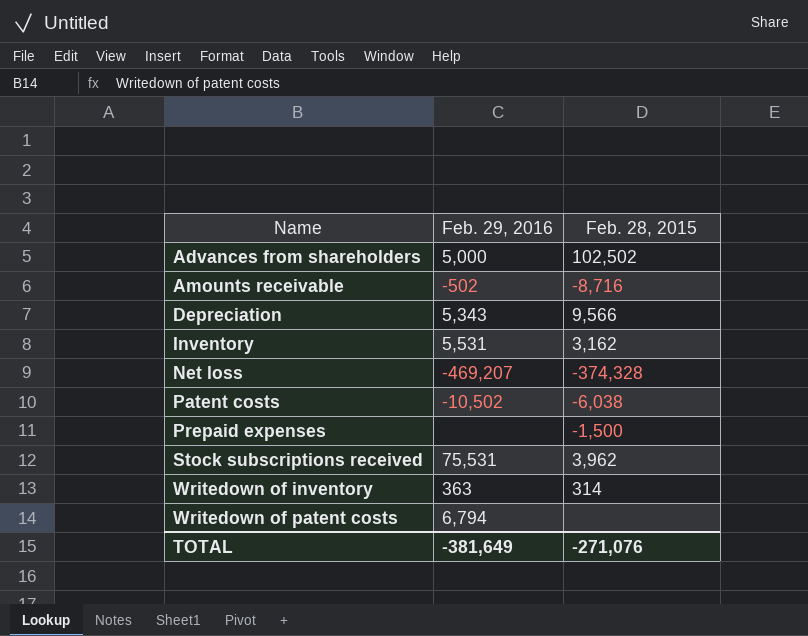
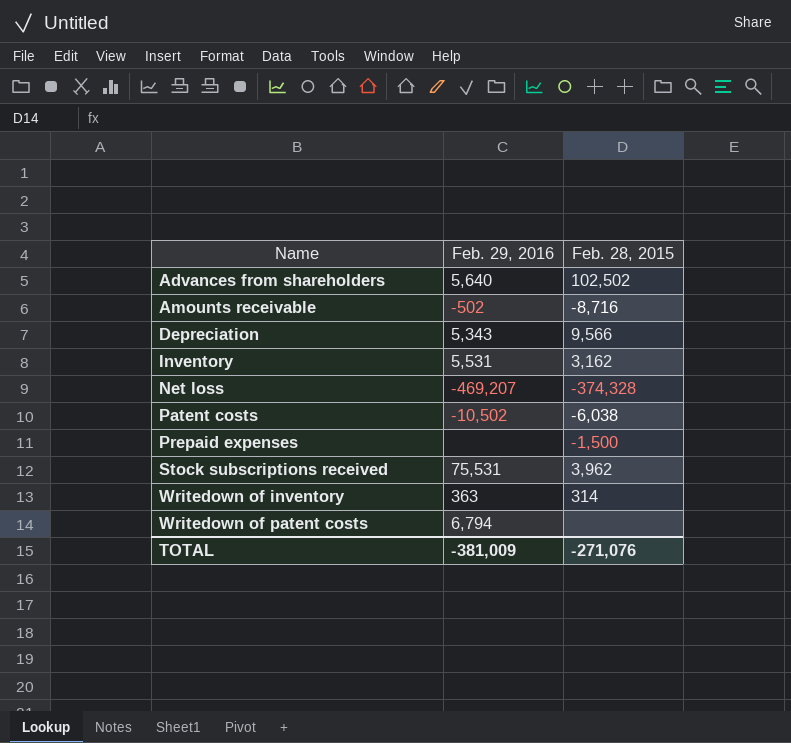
Advances from shareholders | Feb. 29, 2016: 5,000 -> 5,640
TOTAL | Feb. 29, 2016: -381,649 -> -381,009

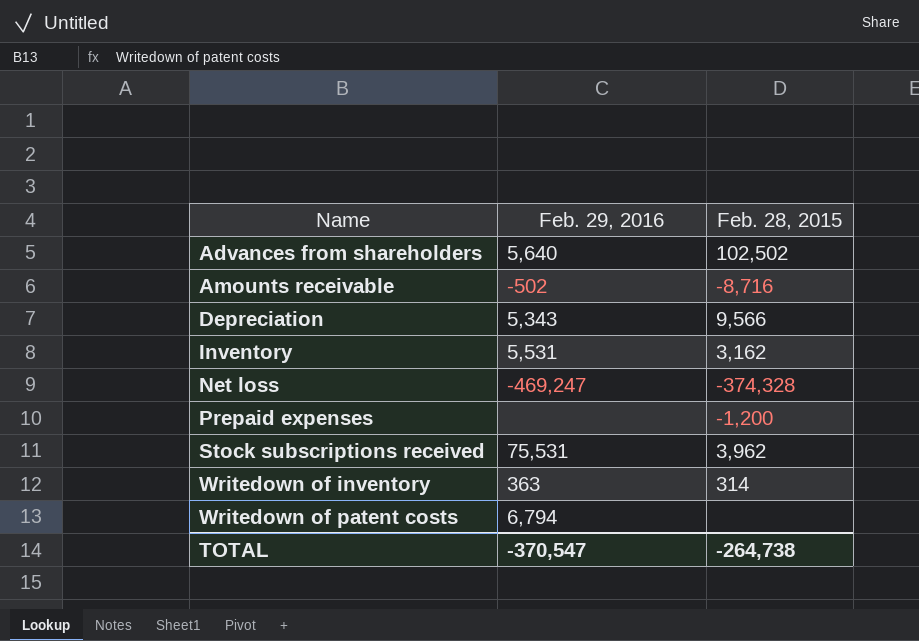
row Patent costs: -10,502 | -6,038 -> none
Net loss | Feb. 29, 2016: -469,207 -> -469,247
Prepaid expenses | Feb. 28, 2015: -1,500 -> -1,200
TOTAL | Feb. 29, 2016: -381,009 -> -370,547
TOTAL | Feb. 28, 2015: -271,076 -> -264,738

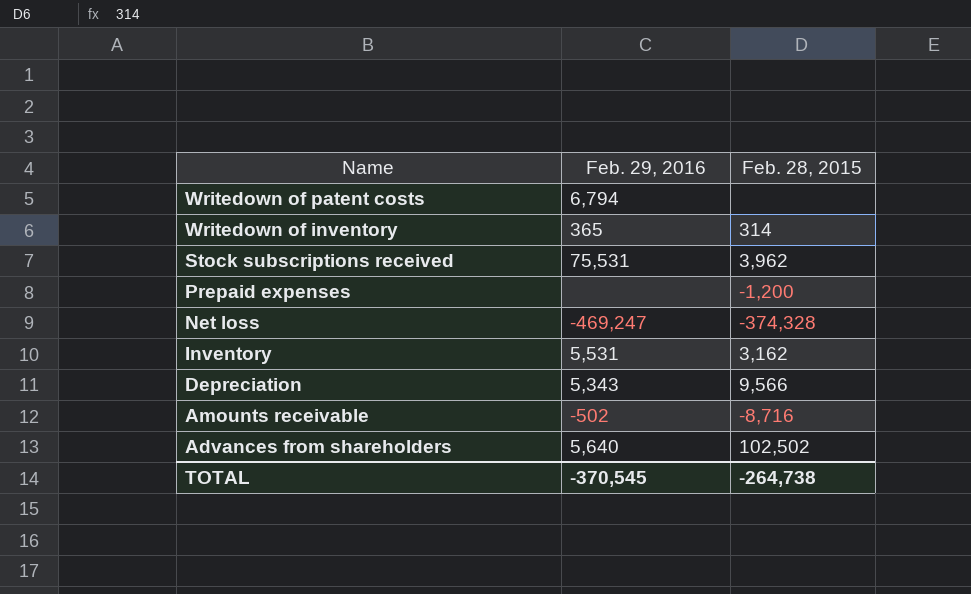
row order: Name ascending -> Name descending
Writedown of inventory | Feb. 29, 2016: 363 -> 365
TOTAL | Feb. 29, 2016: -370,547 -> -370,545

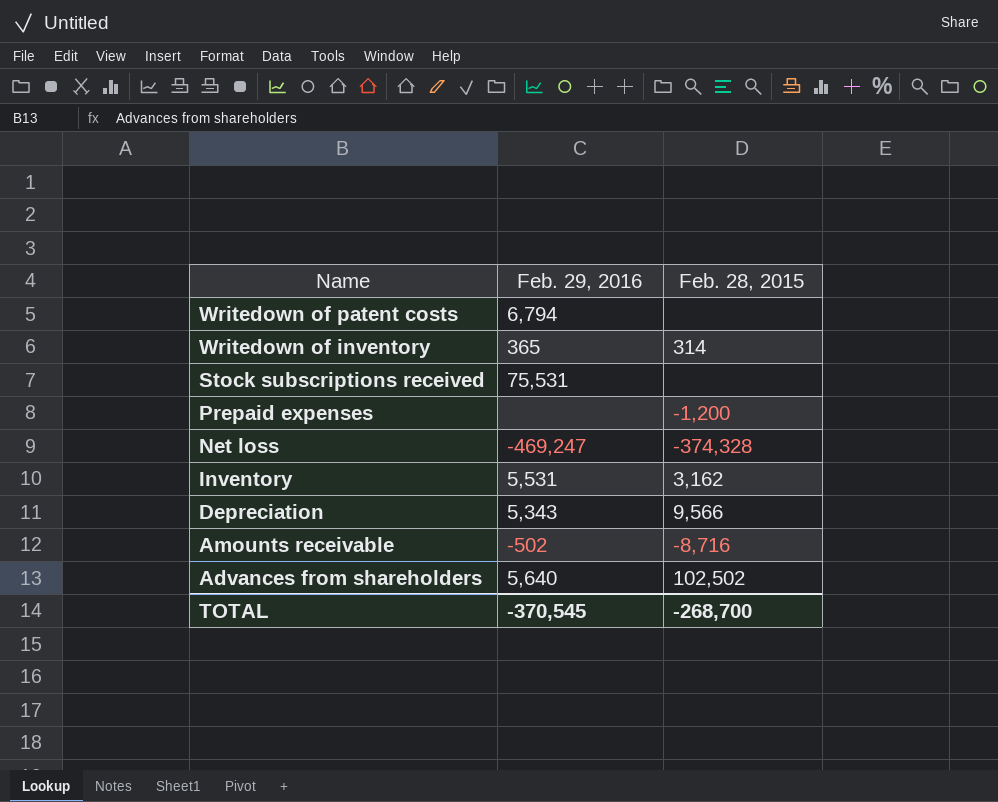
Stock subscriptions received | Feb. 28, 2015: 3,962 -> none
TOTAL | Feb. 28, 2015: -264,738 -> -268,700

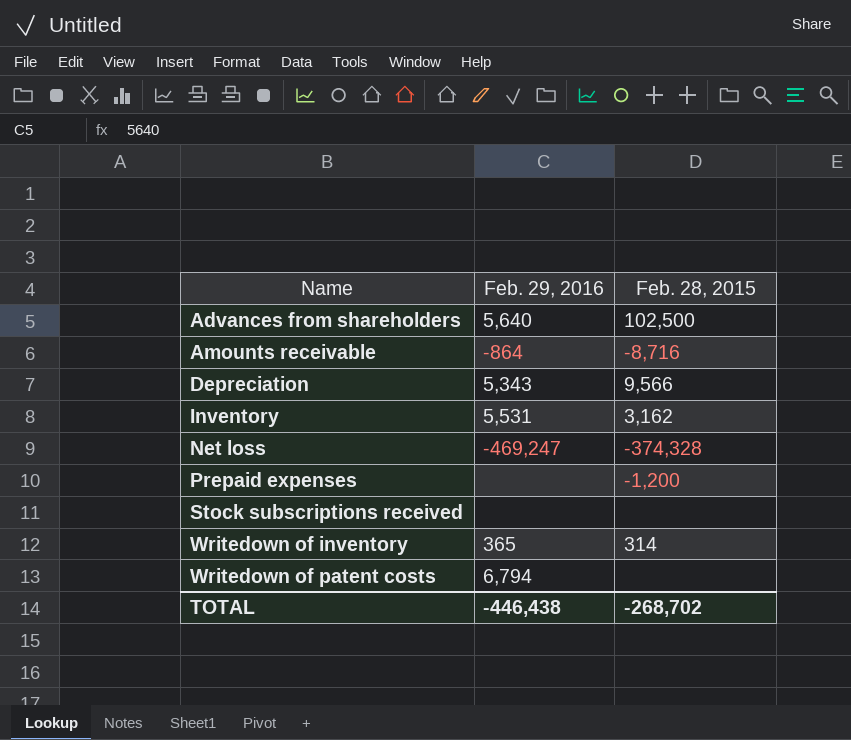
row order: Name descending -> Name ascending
Advances from shareholders | Feb. 28, 2015: 102,502 -> 102,500
Amounts receivable | Feb. 29, 2016: -502 -> -864
Stock subscriptions received | Feb. 29, 2016: 75,531 -> none
TOTAL | Feb. 29, 2016: -370,545 -> -446,438
TOTAL | Feb. 28, 2015: -268,700 -> -268,702

